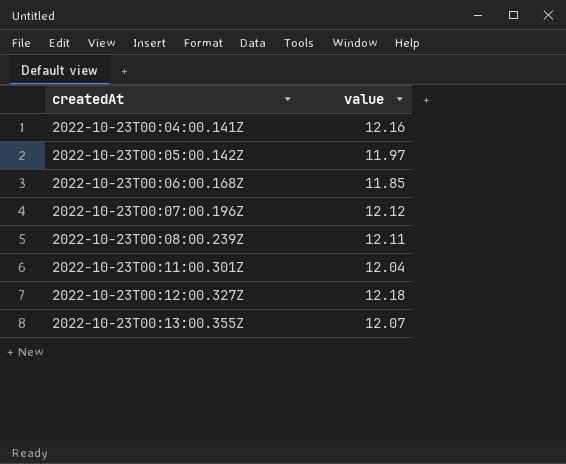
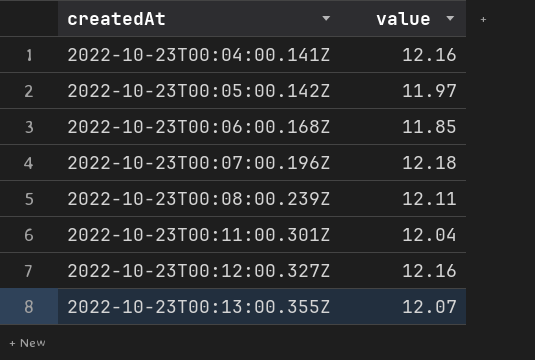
2022-10-23T00:07:00.196Z | value: 12.12 -> 12.18
2022-10-23T00:12:00.327Z | value: 12.18 -> 12.16

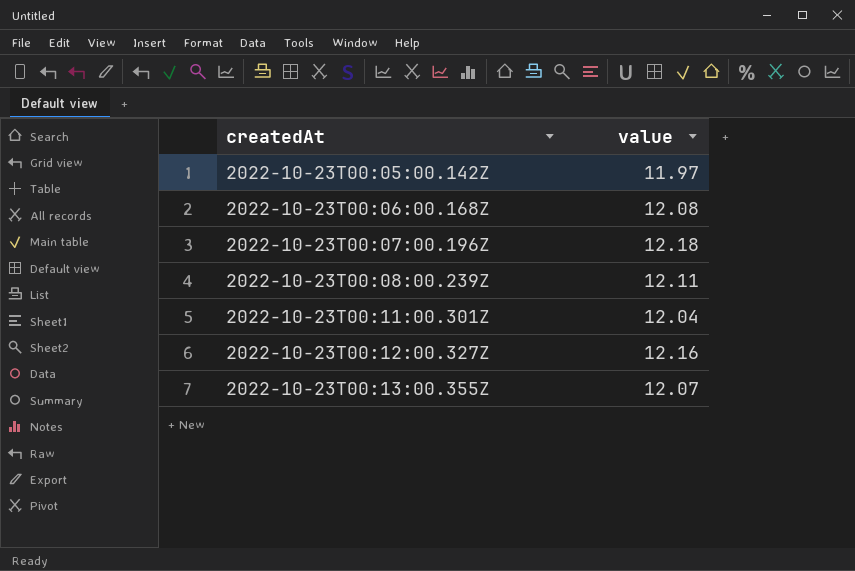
row 2022-10-23T00:04:00.141Z: 12.16 -> none
2022-10-23T00:06:00.168Z | value: 11.85 -> 12.08

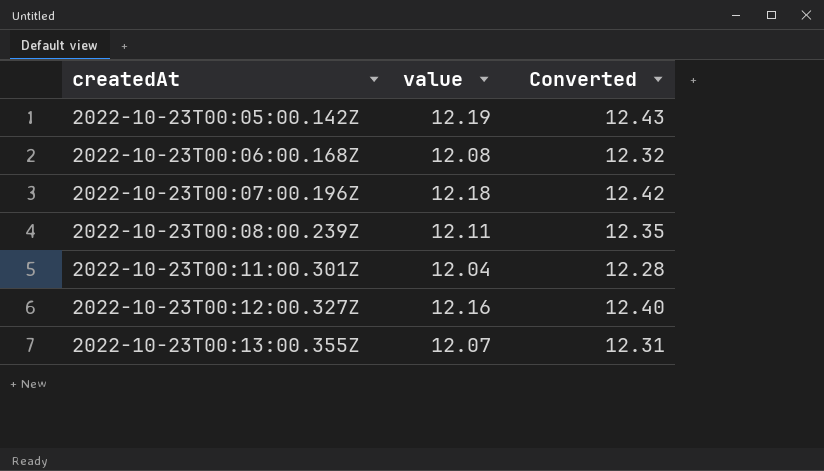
column Converted | formula: none -> [value] * 1.02
2022-10-23T00:05:00.142Z | value: 11.97 -> 12.19

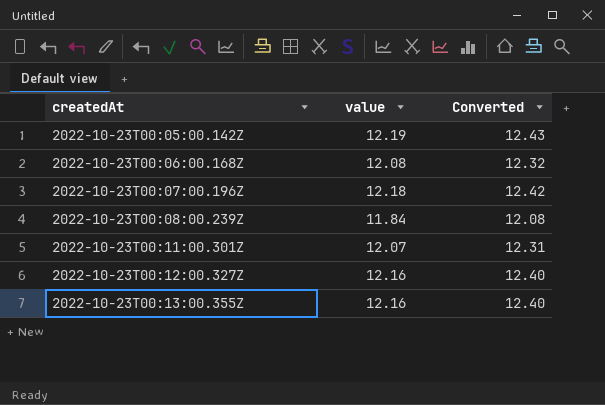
2022-10-23T00:08:00.239Z | value: 12.11 -> 11.84
2022-10-23T00:08:00.239Z | Converted: 12.35 -> 12.08
2022-10-23T00:11:00.301Z | value: 12.04 -> 12.07
2022-10-23T00:11:00.301Z | Converted: 12.28 -> 12.31
2022-10-23T00:13:00.355Z | value: 12.07 -> 12.16
2022-10-23T00:13:00.355Z | Converted: 12.31 -> 12.40

